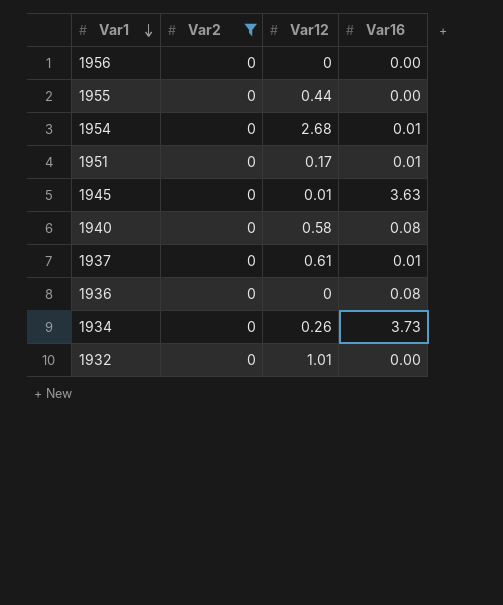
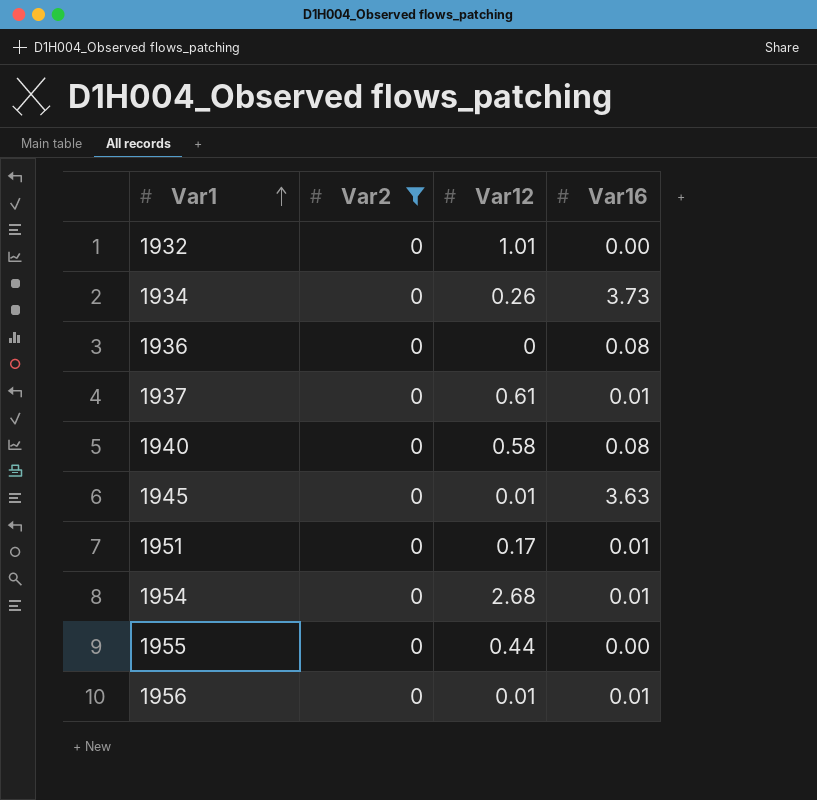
row order: Var1 descending -> Var1 ascending
1956 | Var12: 0 -> 0.01
1956 | Var16: 0.00 -> 0.01

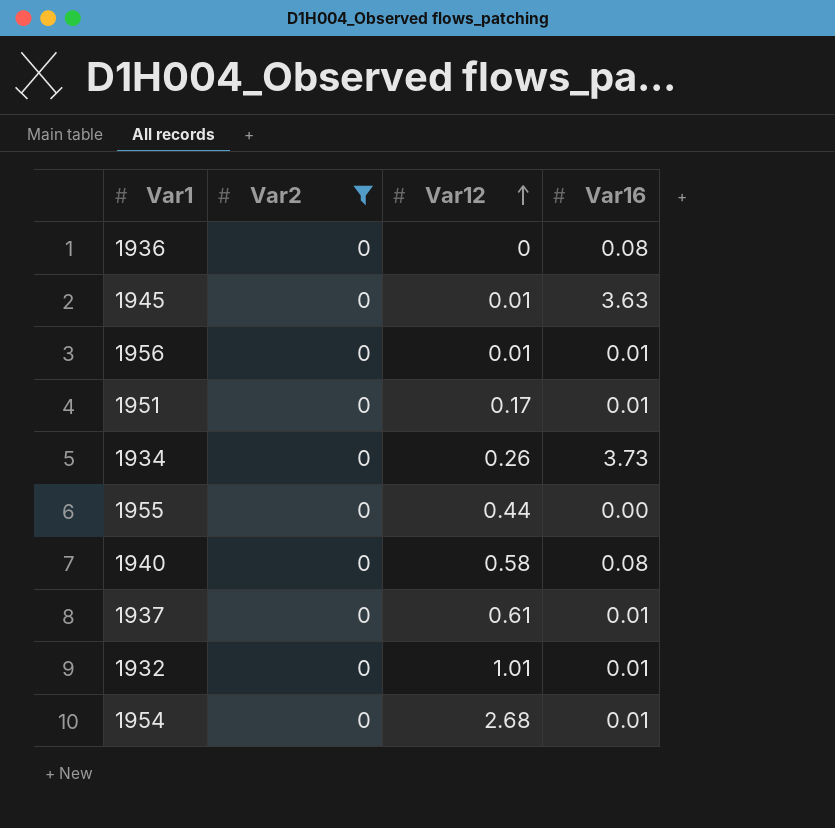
row order: Var1 ascending -> Var12 ascending
1932 | Var16: 0.00 -> 0.01

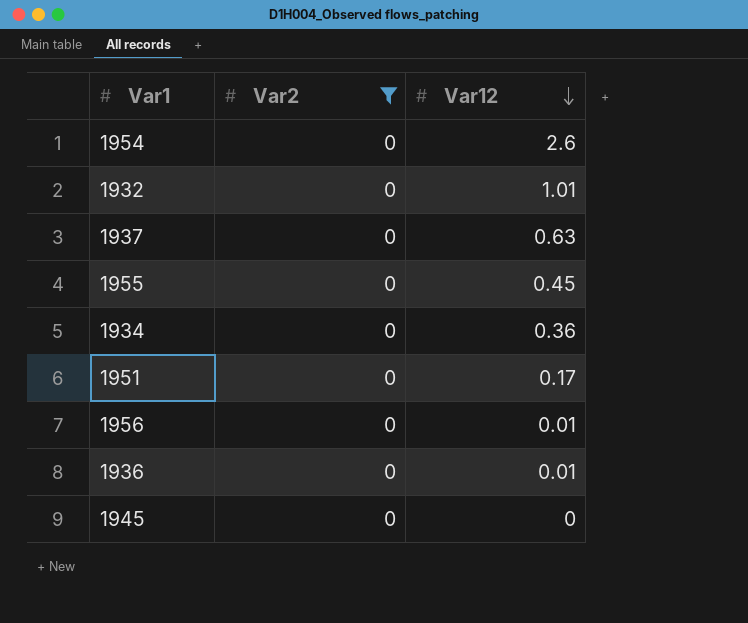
row order: Var12 ascending -> Var12 descending
column Var16 | position: 4 -> none
row 1940: 0 | 0.58 | 0.08 -> none
1954 | Var12: 2.68 -> 2.6
1937 | Var12: 0.61 -> 0.63
1955 | Var12: 0.44 -> 0.45
1934 | Var12: 0.26 -> 0.36
1936 | Var12: 0 -> 0.01
1945 | Var12: 0.01 -> 0

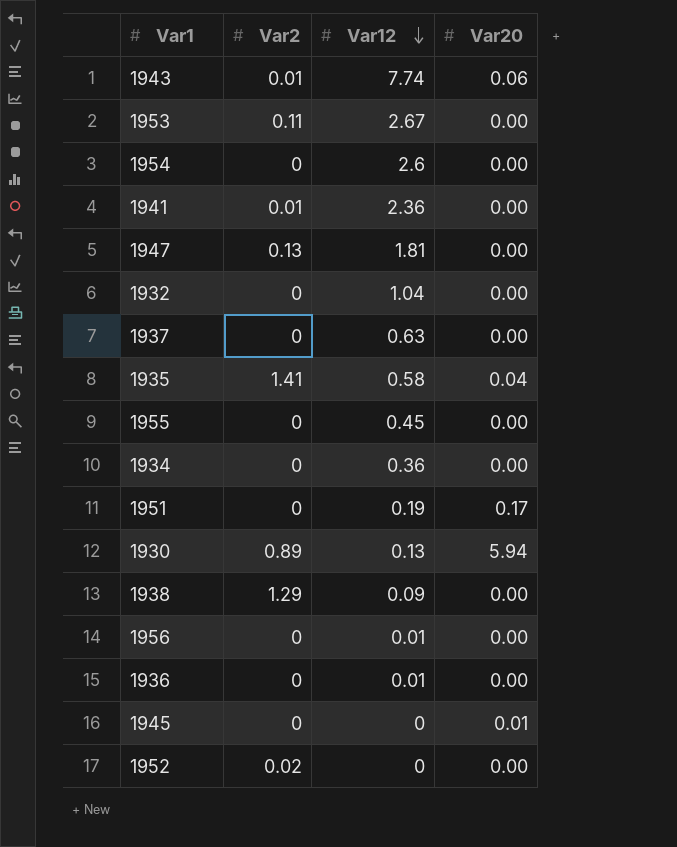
filter: Var2 = 0 -> none
column Var20 | position: none -> 4
1932 | Var12: 1.01 -> 1.04
1951 | Var12: 0.17 -> 0.19

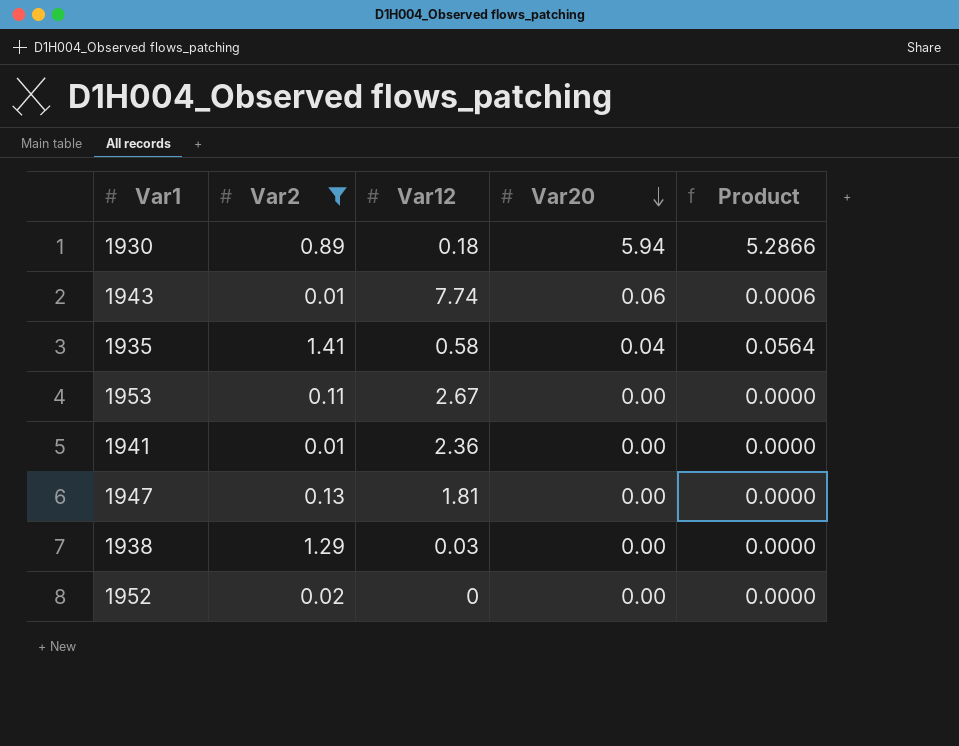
filter: none -> Var2 != 0
row order: Var12 descending -> Var20 descending
column Product | formula: none -> [Var2] * [Var20]
1930 | Var12: 0.13 -> 0.18
1938 | Var12: 0.09 -> 0.03

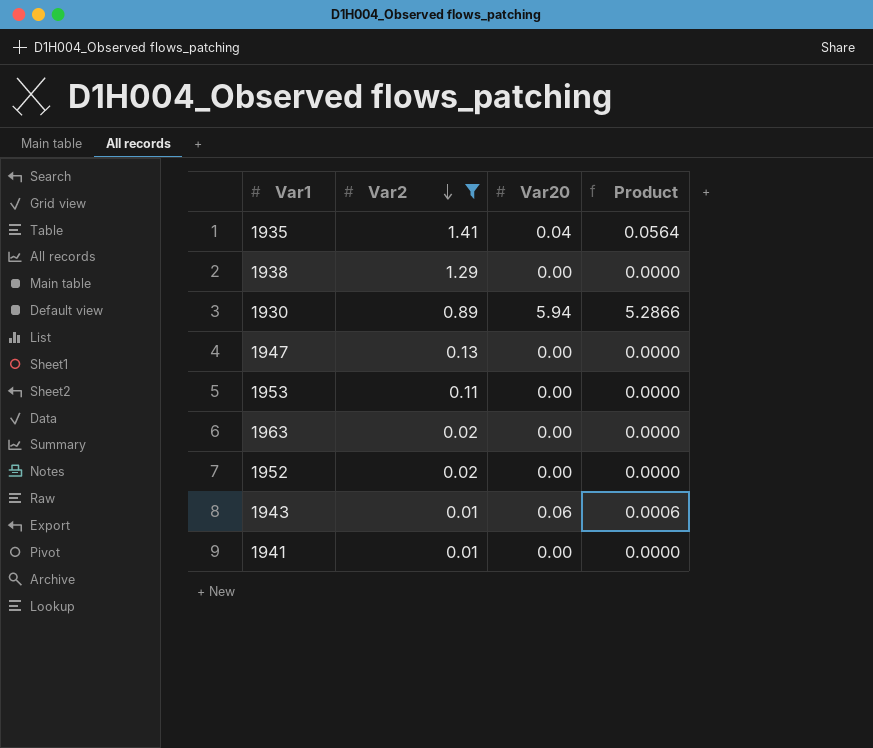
row order: Var20 descending -> Var2 descending
column Var12 | position: 3 -> none
row 1963: none -> 0.02 | 0.00 | 0.0000

